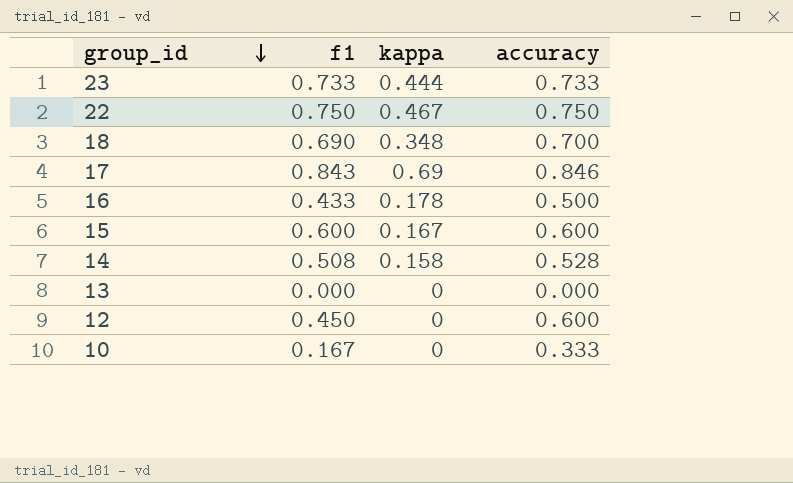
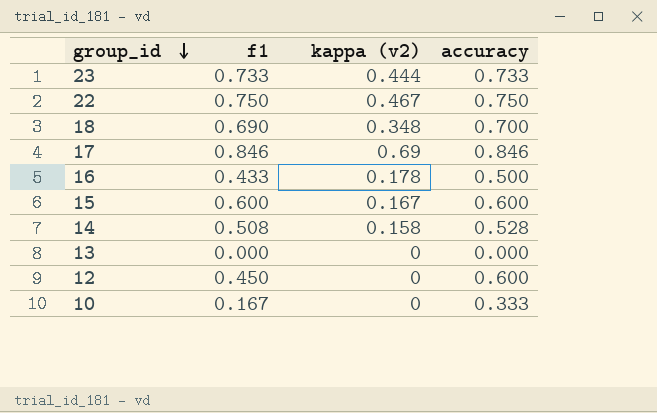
column name: kappa -> kappa (v2)
17 | f1: 0.843 -> 0.846

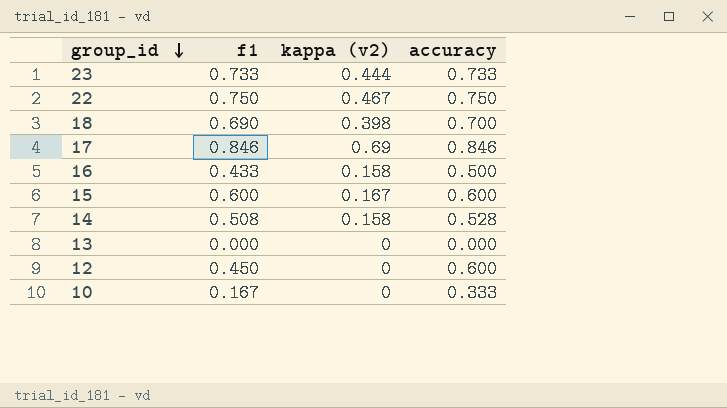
18 | kappa (v2): 0.348 -> 0.398
16 | kappa (v2): 0.178 -> 0.158

